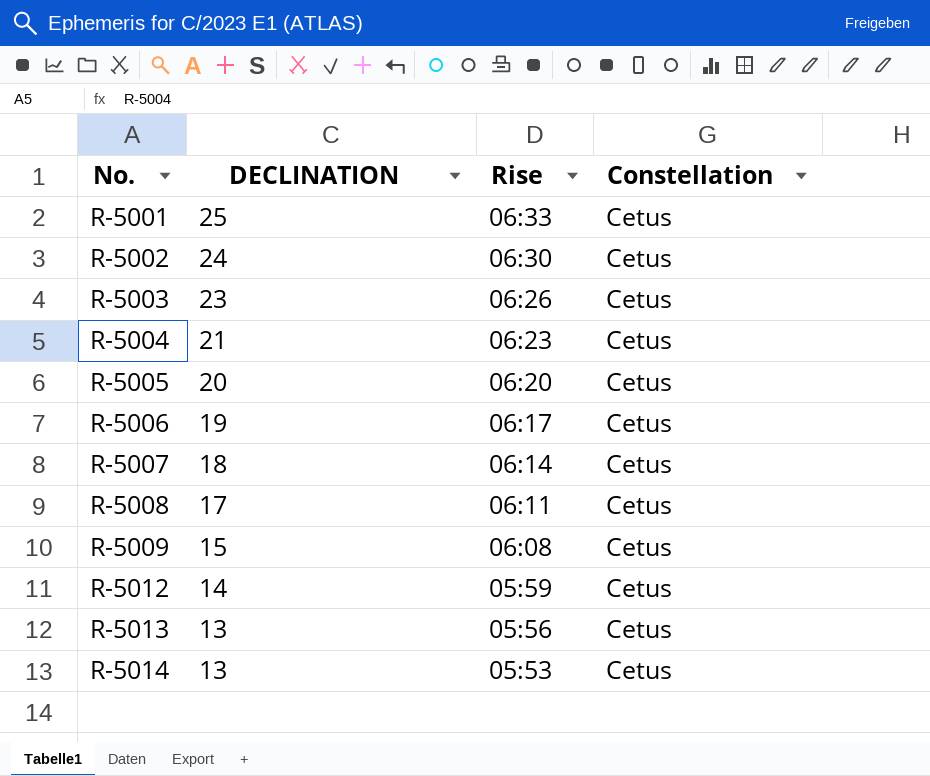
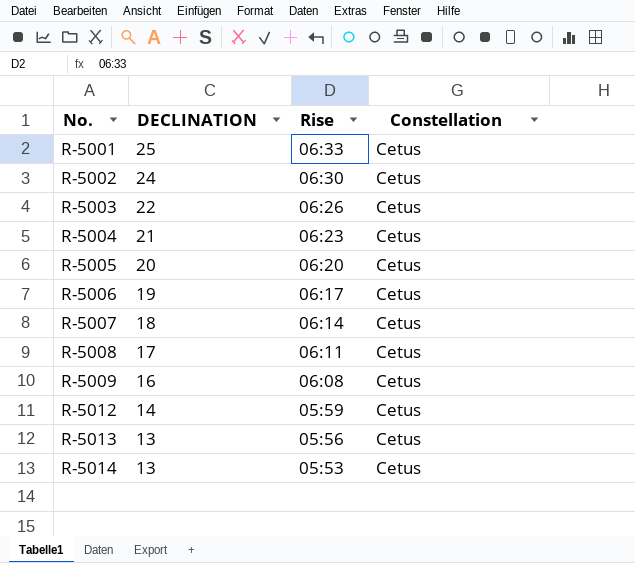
R-5003 | DECLINATION: 23 -> 22
R-5009 | DECLINATION: 15 -> 16

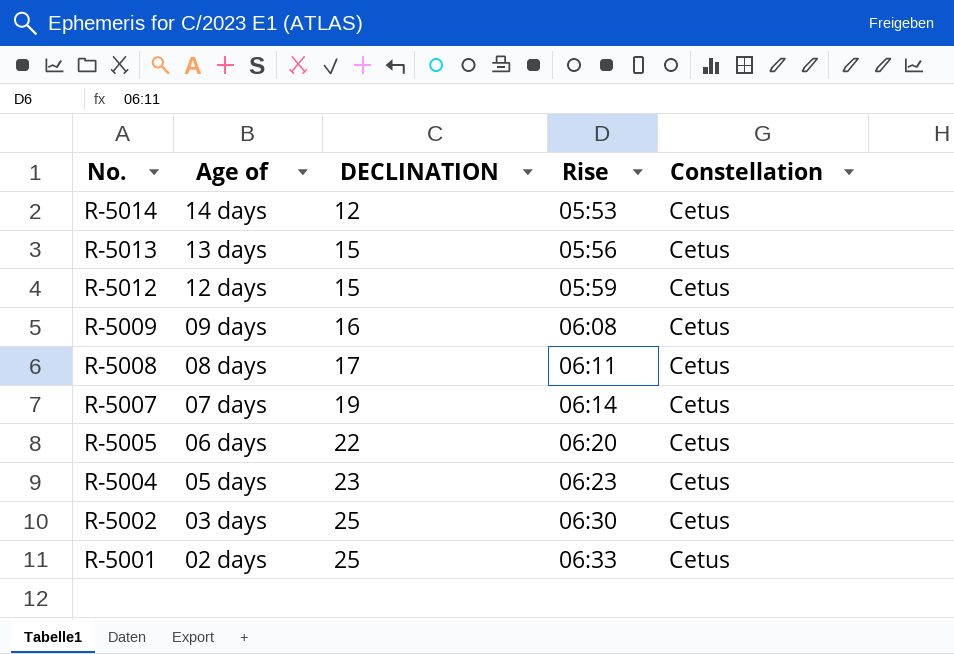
row order: No. ascending -> No. descending
column Age of | position: none -> 2
row R-5003: 22 | 06:26 | Cetus -> none
row R-5006: 19 | 06:17 | Cetus -> none
R-5014 | DECLINATION: 13 -> 12
R-5013 | DECLINATION: 13 -> 15
R-5012 | DECLINATION: 14 -> 15
R-5007 | DECLINATION: 18 -> 19
R-5005 | DECLINATION: 20 -> 22
R-5004 | DECLINATION: 21 -> 23
R-5002 | DECLINATION: 24 -> 25

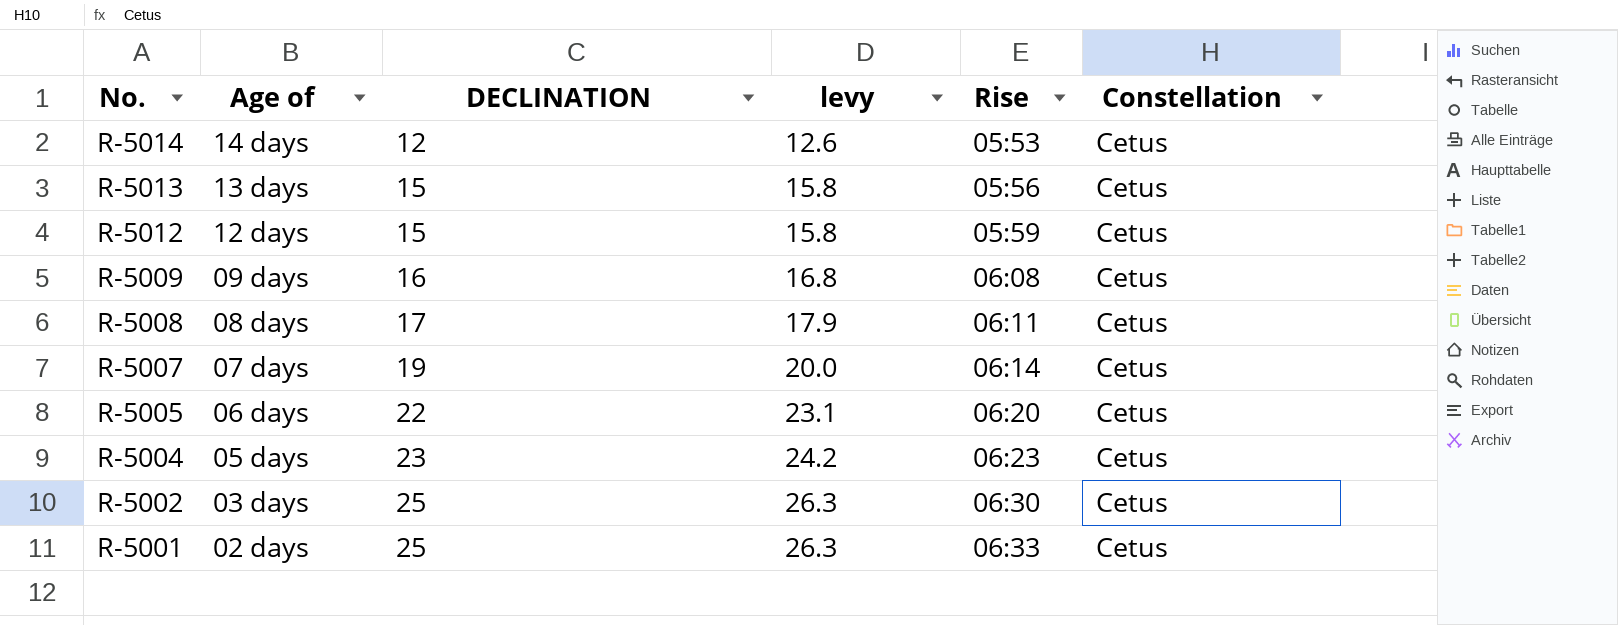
column levy | formula: none -> [DECLINATION] * 1.05

